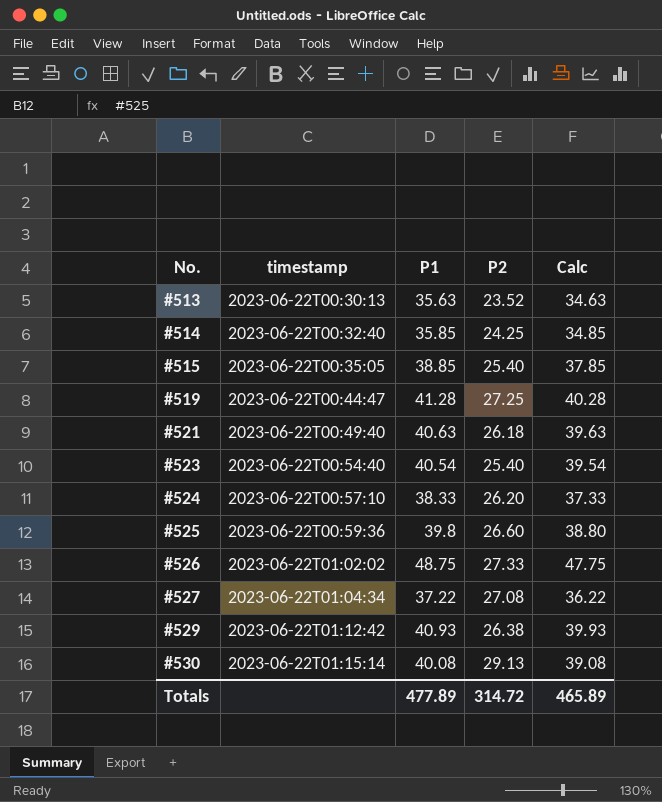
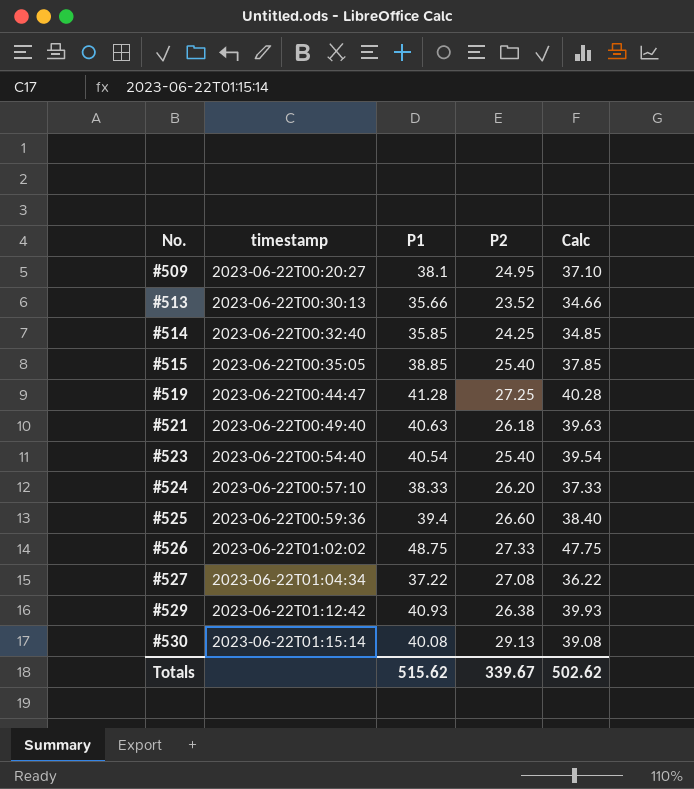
row #509: none -> 2023-06-22T00:20:27 | 38.1 | 24.95 | 37.10
#513 | P1: 35.63 -> 35.66
#513 | Calc: 34.63 -> 34.66
#525 | P1: 39.8 -> 39.4
#525 | Calc: 38.80 -> 38.40
Totals | P1: 477.89 -> 515.62
Totals | P2: 314.72 -> 339.67
Totals | Calc: 465.89 -> 502.62

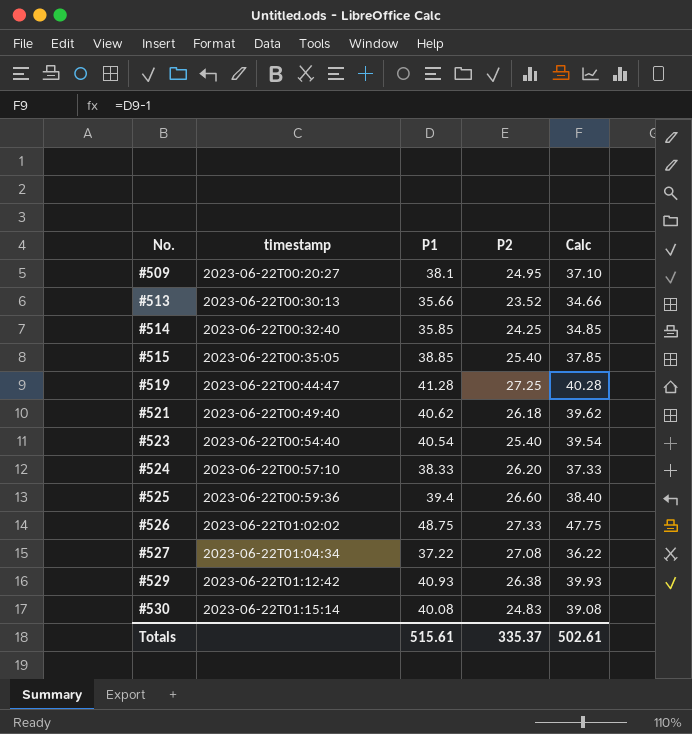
#521 | P1: 40.63 -> 40.62
#521 | Calc: 39.63 -> 39.62
#530 | P2: 29.13 -> 24.83
Totals | P1: 515.62 -> 515.61
Totals | P2: 339.67 -> 335.37
Totals | Calc: 502.62 -> 502.61

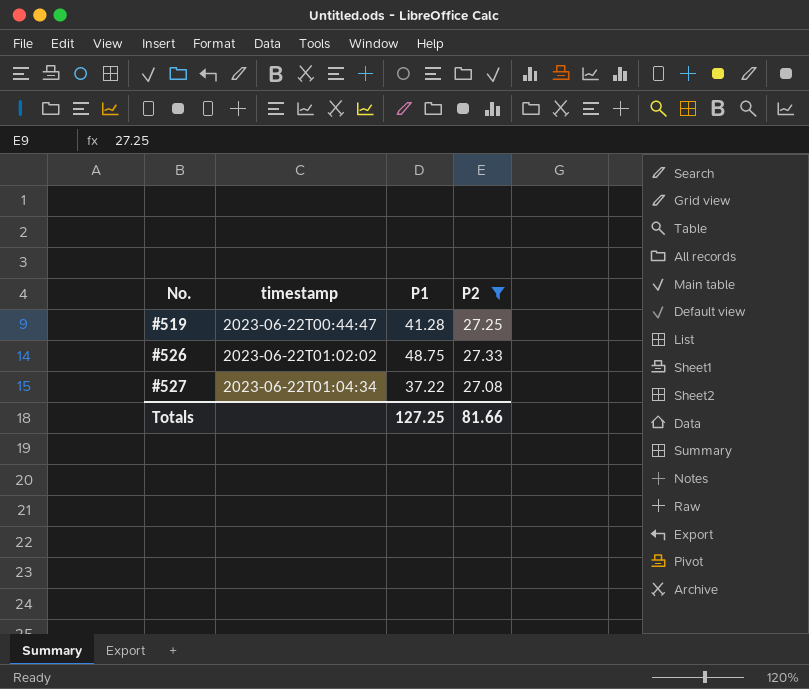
filter: none -> P2 >= 27.08
column Calc | formula: [P1] - 1 -> none
Totals | P1: 515.61 -> 127.25
Totals | P2: 335.37 -> 81.66

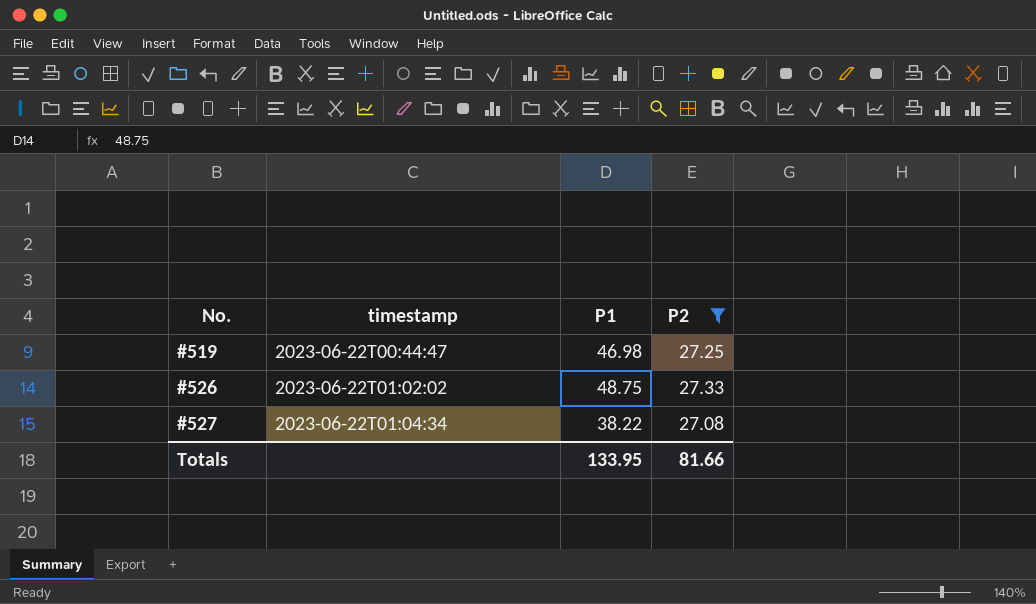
#519 | P1: 41.28 -> 46.98
#527 | P1: 37.22 -> 38.22
Totals | P1: 127.25 -> 133.95

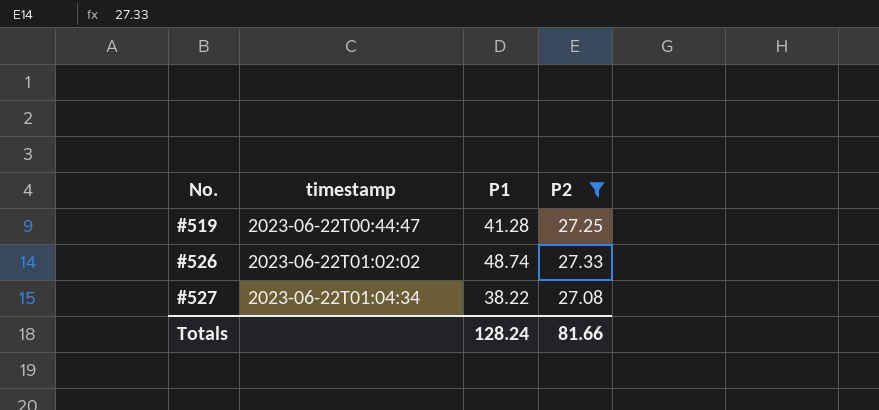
#519 | P1: 46.98 -> 41.28
#526 | P1: 48.75 -> 48.74
Totals | P1: 133.95 -> 128.24

